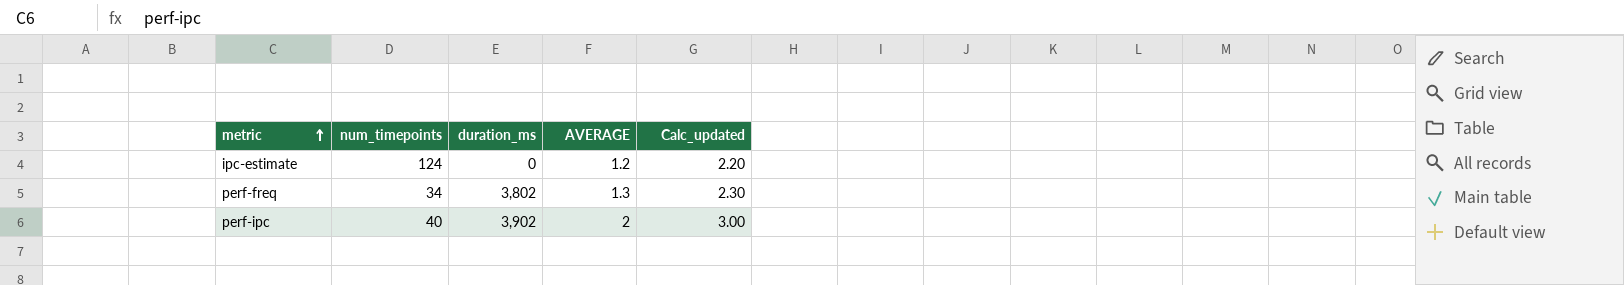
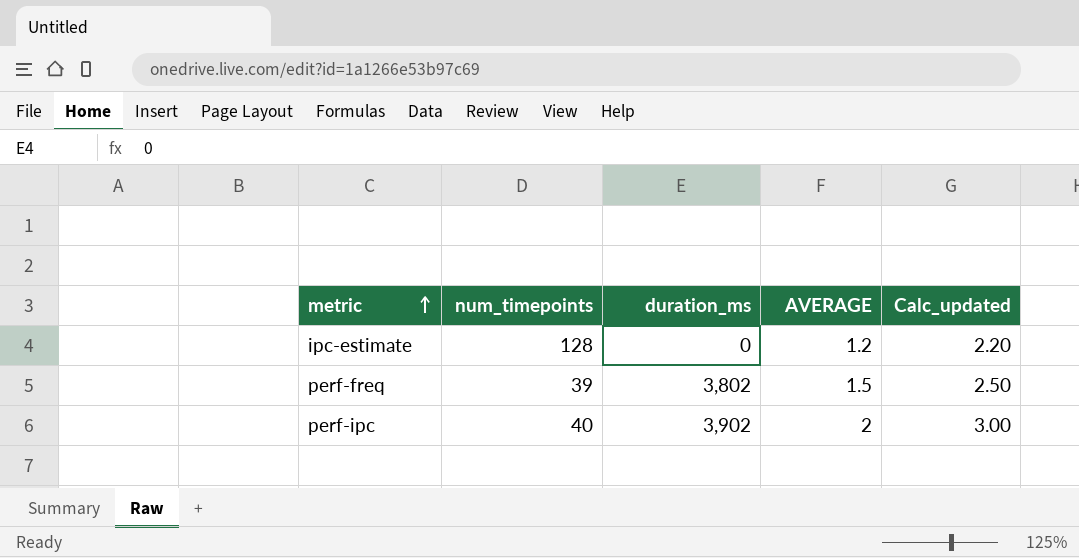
ipc-estimate | num_timepoints: 124 -> 128
perf-freq | num_timepoints: 34 -> 39
perf-freq | AVERAGE: 1.3 -> 1.5
perf-freq | Calc_updated: 2.30 -> 2.50

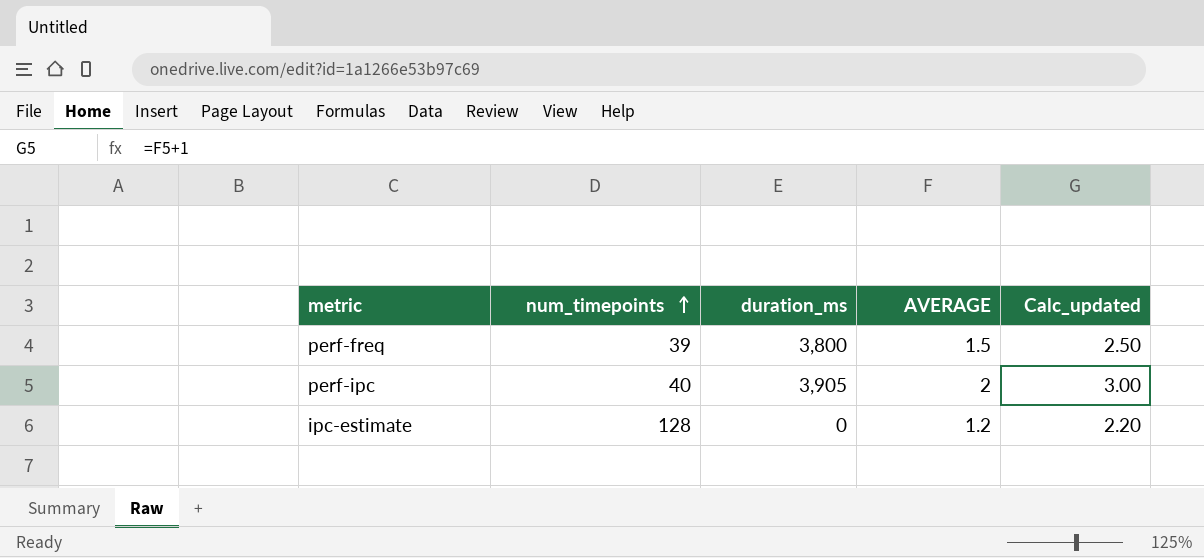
row order: metric ascending -> num_timepoints ascending
perf-freq | duration_ms: 3,802 -> 3,800
perf-ipc | duration_ms: 3,902 -> 3,905

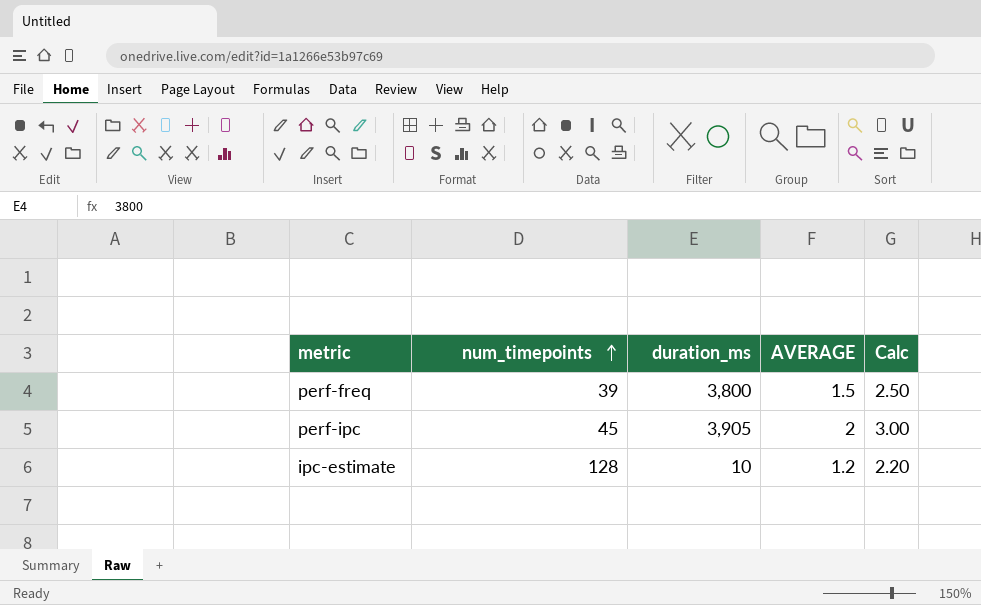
column name: Calc_updated -> Calc
perf-ipc | num_timepoints: 40 -> 45
ipc-estimate | duration_ms: 0 -> 10

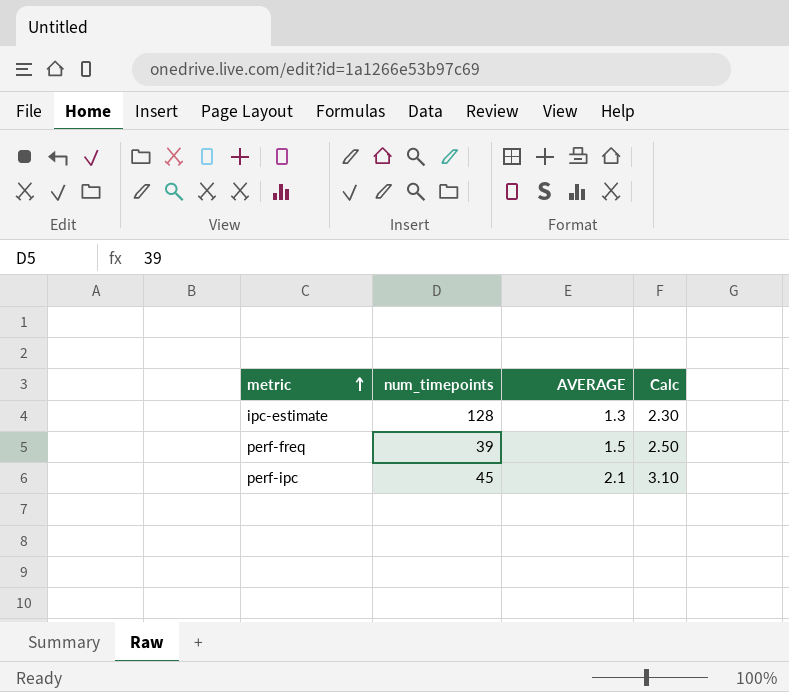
row order: num_timepoints ascending -> metric ascending
column duration_ms | position: 3 -> none
ipc-estimate | AVERAGE: 1.2 -> 1.3
ipc-estimate | Calc: 2.20 -> 2.30
perf-ipc | AVERAGE: 2 -> 2.1
perf-ipc | Calc: 3.00 -> 3.10

